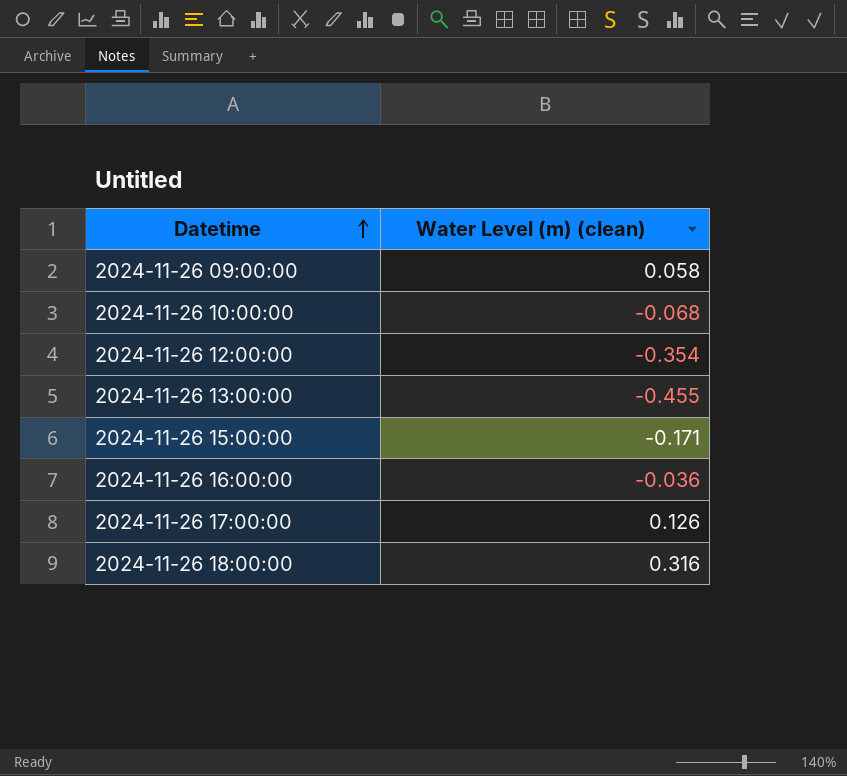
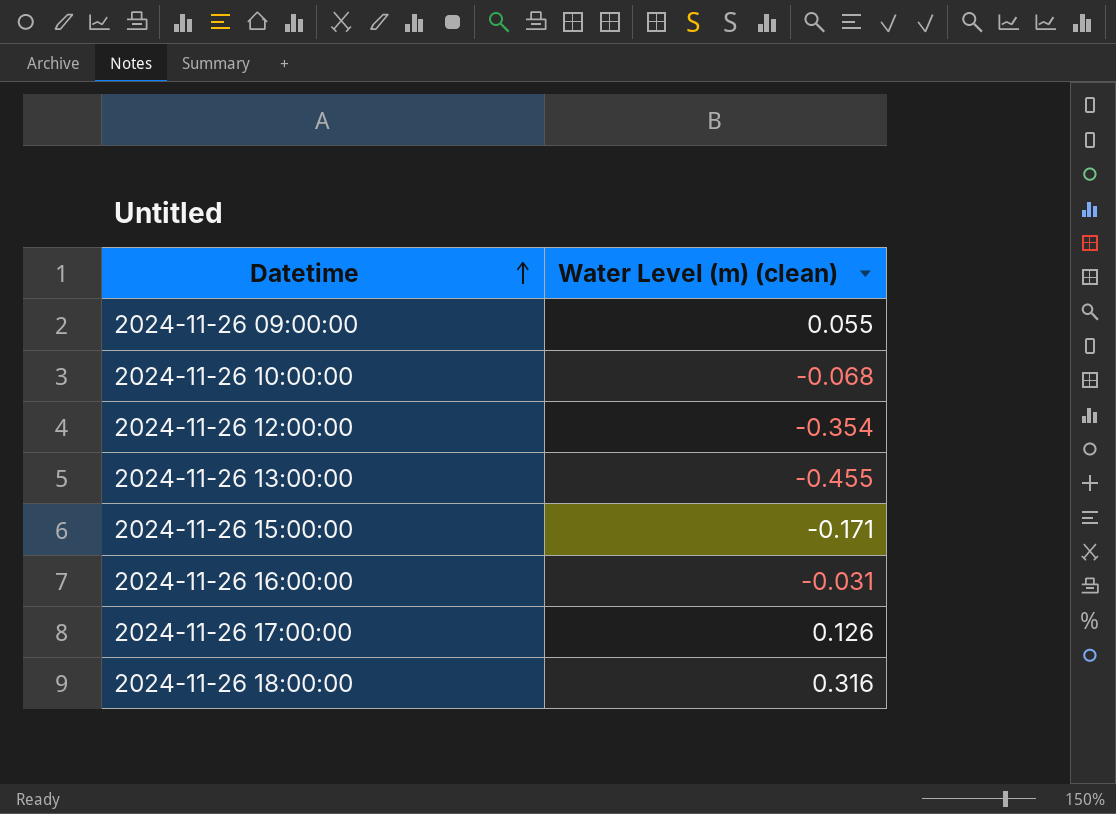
2024-11-26 09:00:00 | Water Level (m) (clean): 0.058 -> 0.055
2024-11-26 16:00:00 | Water Level (m) (clean): -0.036 -> -0.031

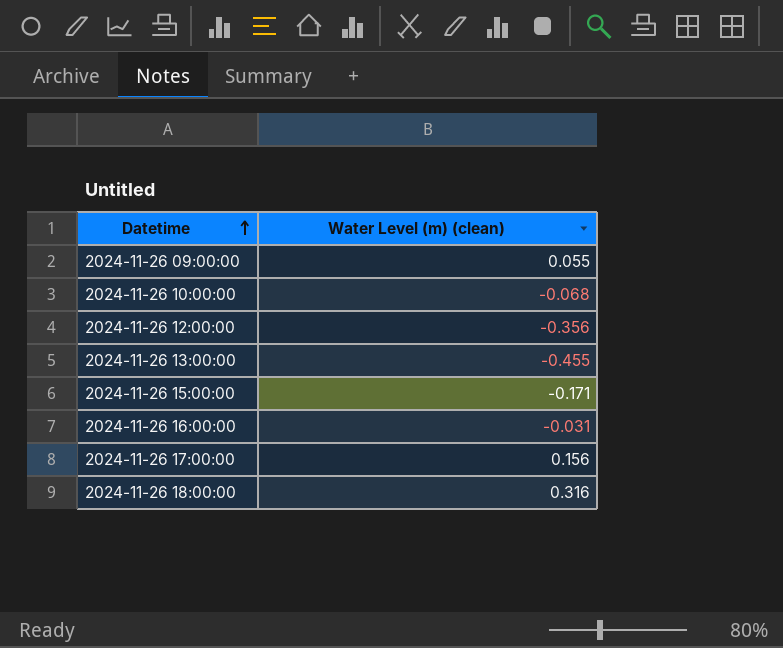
2024-11-26 12:00:00 | Water Level (m) (clean): -0.354 -> -0.356
2024-11-26 17:00:00 | Water Level (m) (clean): 0.126 -> 0.156

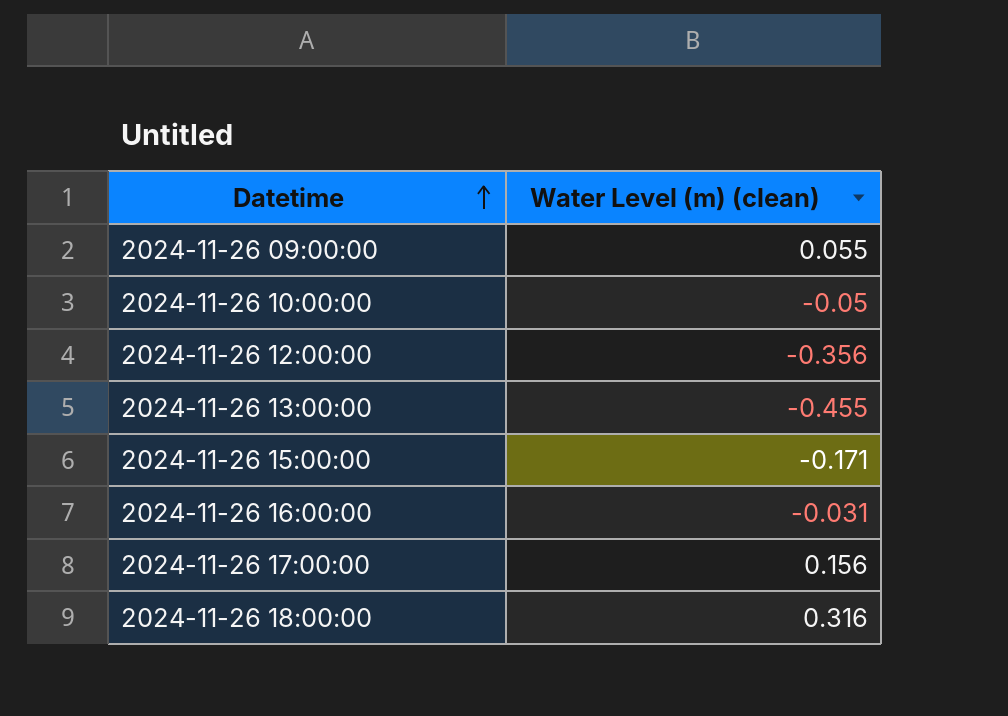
2024-11-26 10:00:00 | Water Level (m) (clean): -0.068 -> -0.05

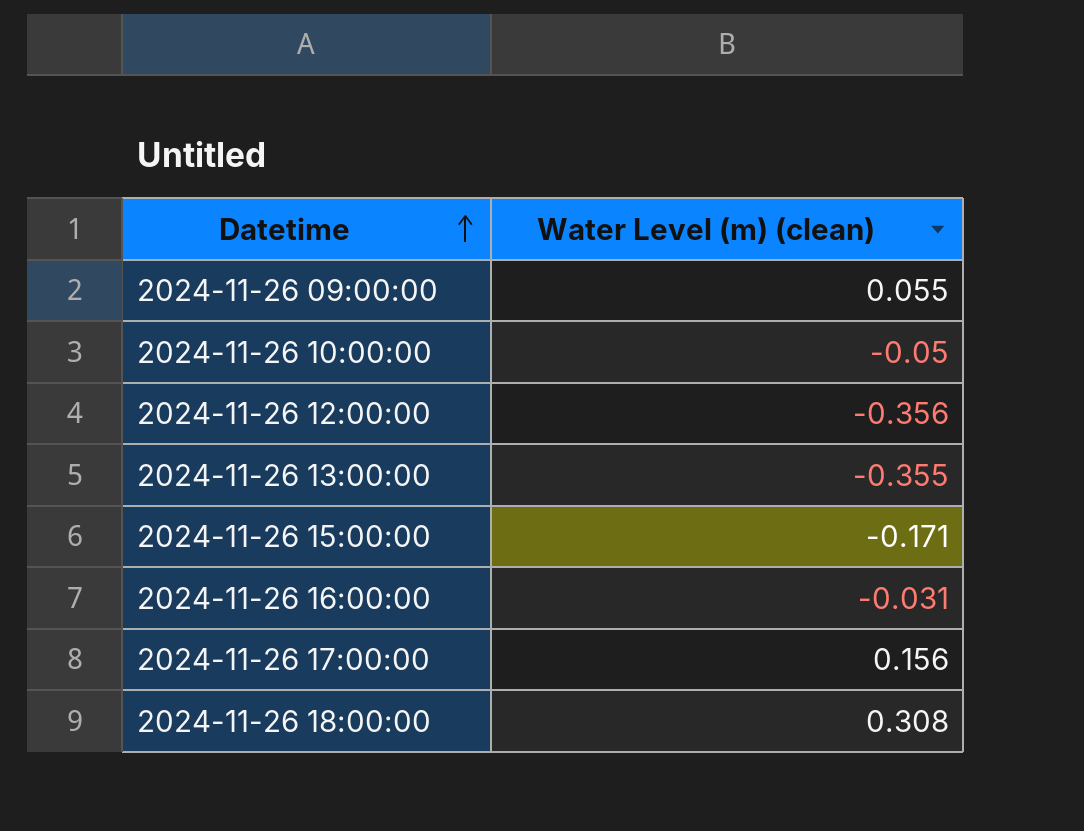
2024-11-26 13:00:00 | Water Level (m) (clean): -0.455 -> -0.355
2024-11-26 18:00:00 | Water Level (m) (clean): 0.316 -> 0.308

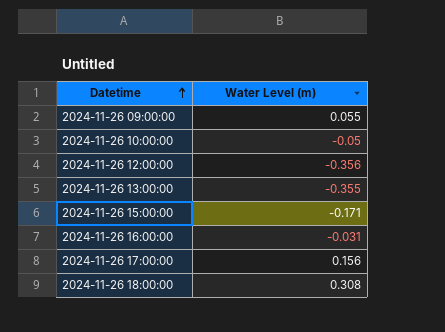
column name: Water Level (m) (clean) -> Water Level (m)

